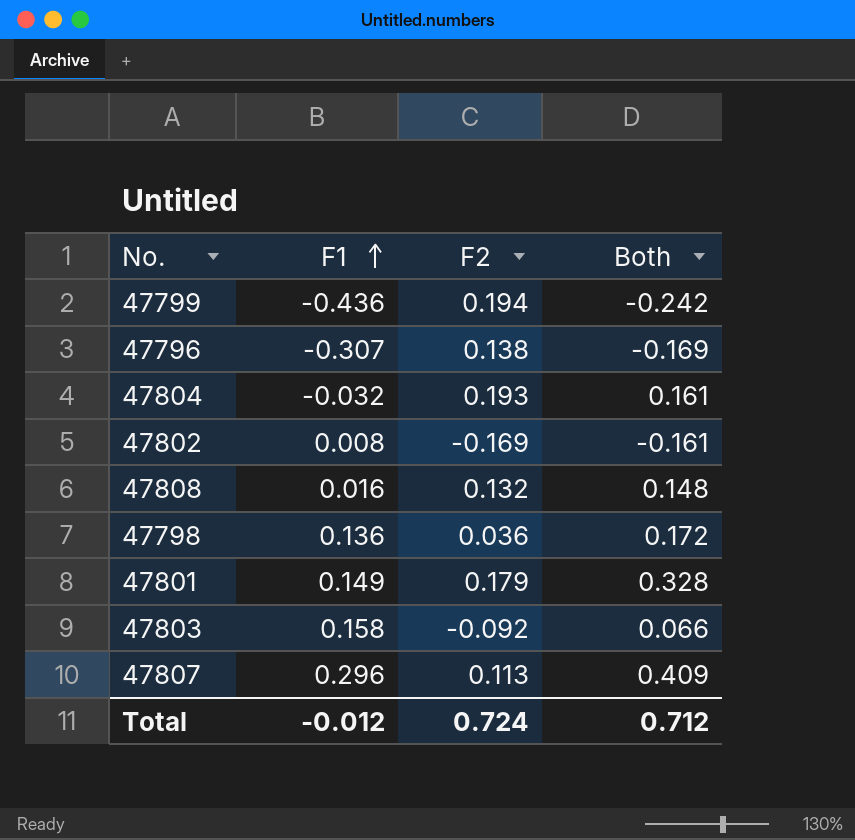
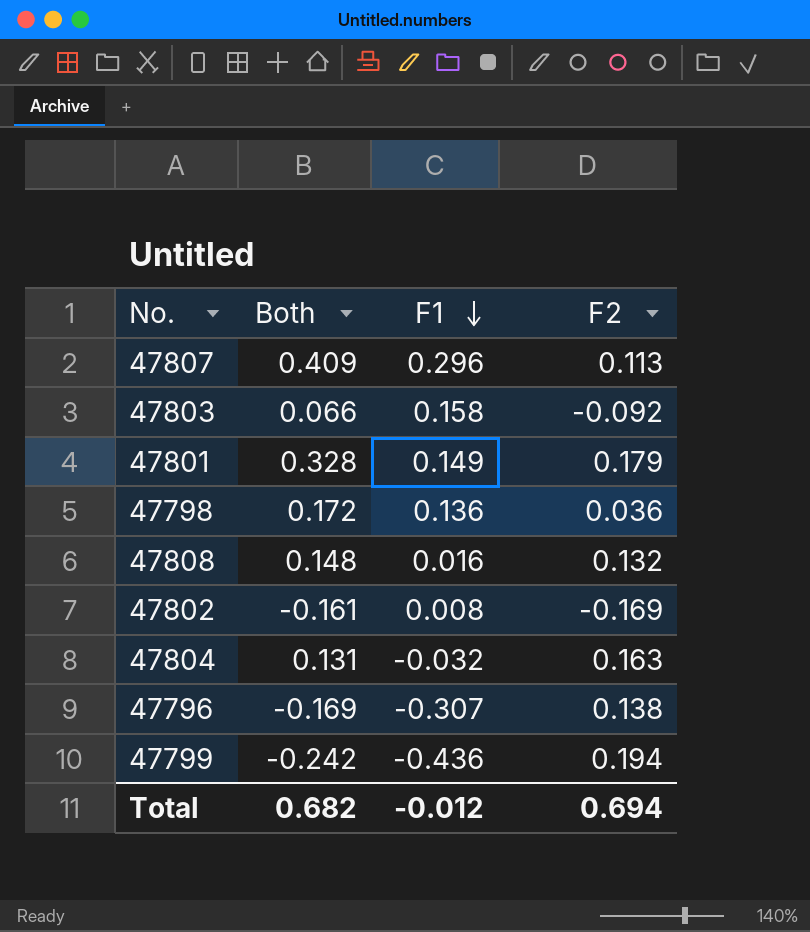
row order: F1 ascending -> F1 descending
column Both | position: 4 -> 2
47804 | Both: 0.161 -> 0.131
47804 | F2: 0.193 -> 0.163
Total | Both: 0.712 -> 0.682
Total | F2: 0.724 -> 0.694

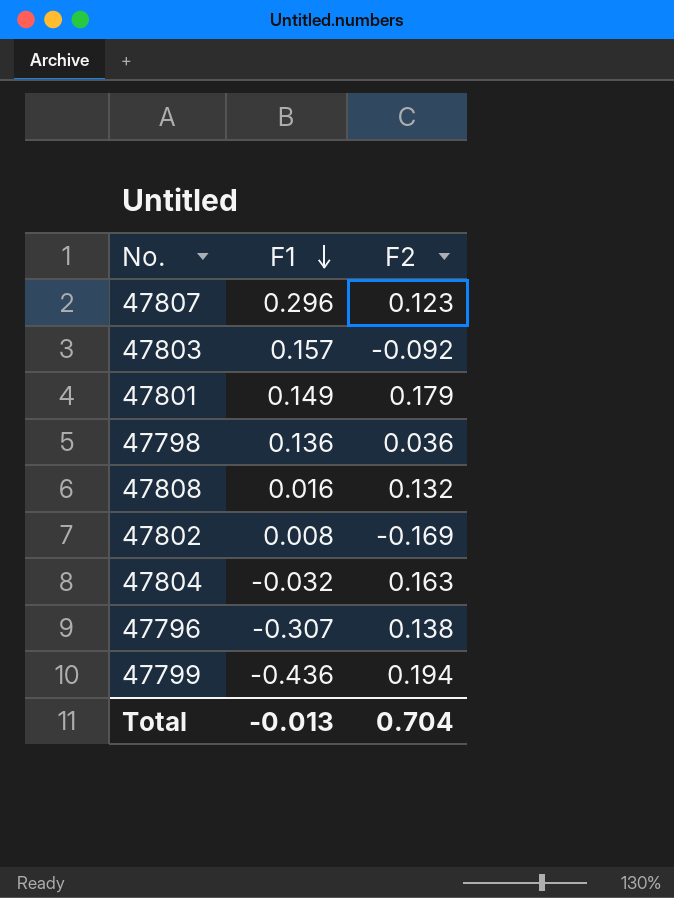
column Both | formula: [F1] + [F2] -> none
47807 | F2: 0.113 -> 0.123
47803 | F1: 0.158 -> 0.157
Total | F1: -0.012 -> -0.013
Total | F2: 0.694 -> 0.704

